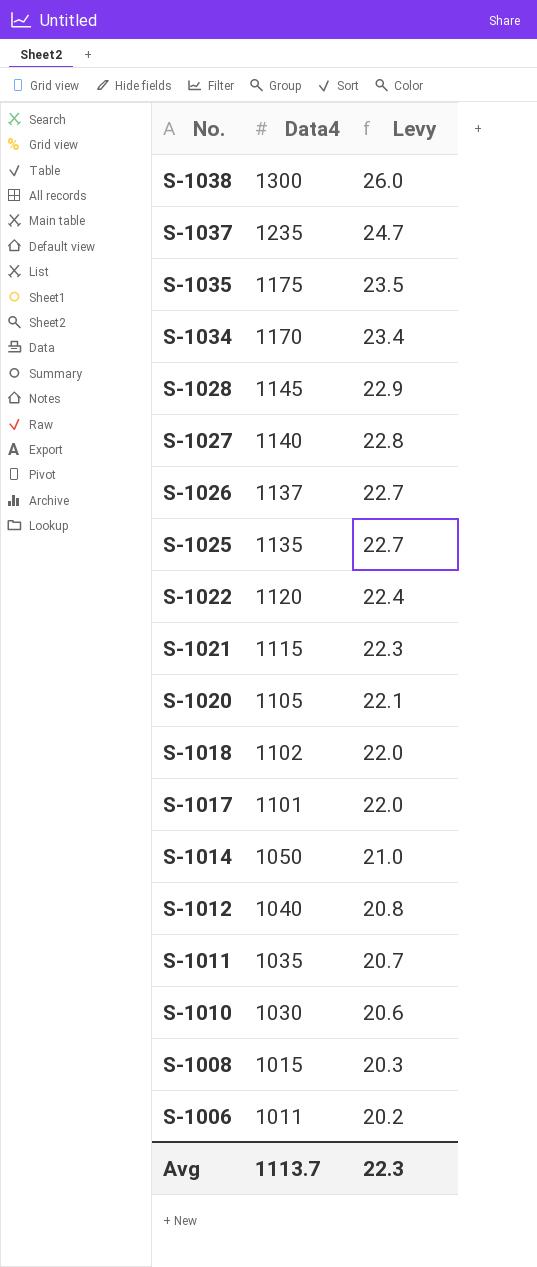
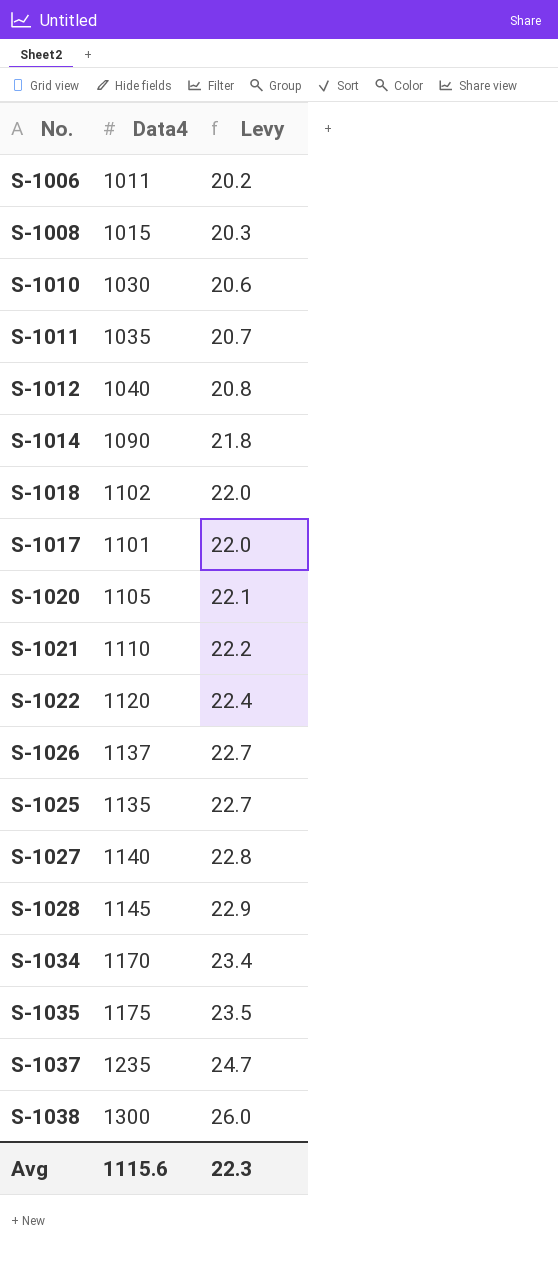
row order: No. descending -> Levy ascending
S-1014 | Data4: 1050 -> 1090
S-1014 | Levy: 21.0 -> 21.8
S-1021 | Data4: 1115 -> 1110
S-1021 | Levy: 22.3 -> 22.2
Avg | Data4: 1113.7 -> 1115.6

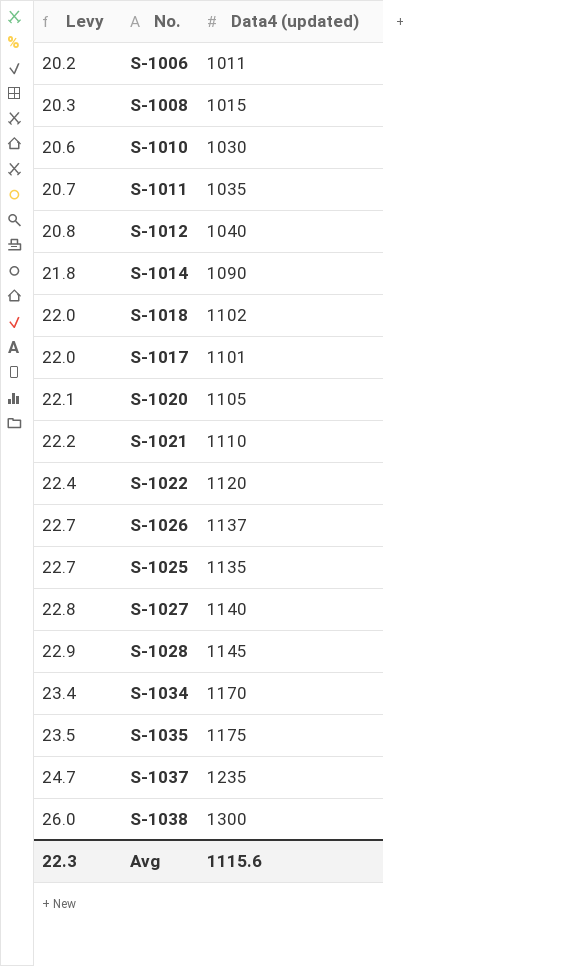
column Levy | position: 3 -> 1
column name: Data4 -> Data4 (updated)

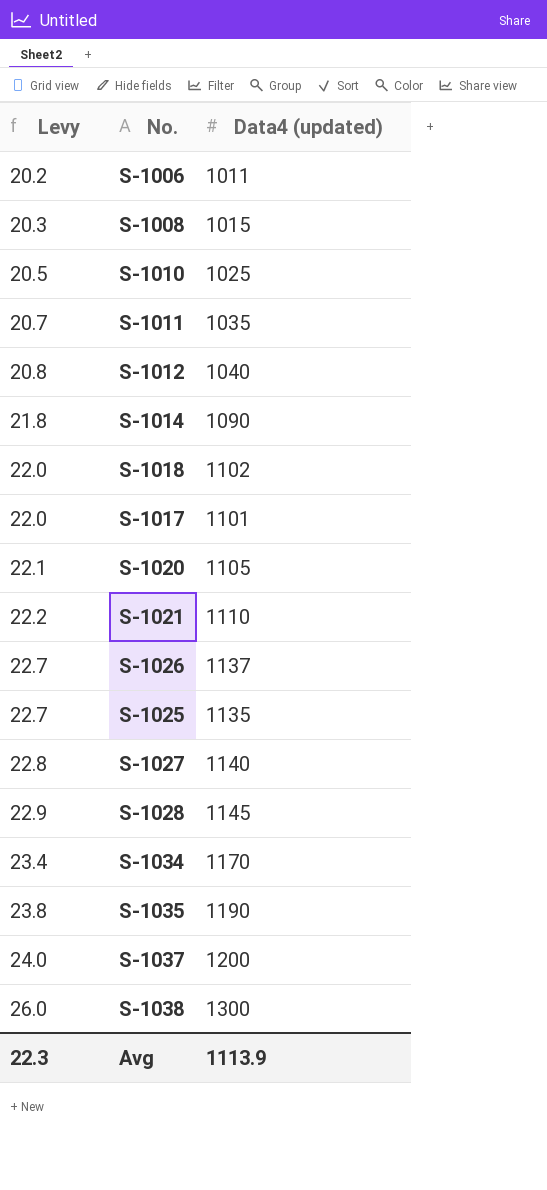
row S-1022: 22.4 | 1120 -> none
S-1010 | Levy: 20.6 -> 20.5
S-1010 | Data4 (updated): 1030 -> 1025
S-1035 | Levy: 23.5 -> 23.8
S-1035 | Data4 (updated): 1175 -> 1190
S-1037 | Levy: 24.7 -> 24.0
S-1037 | Data4 (updated): 1235 -> 1200
Avg | Data4 (updated): 1115.6 -> 1113.9

